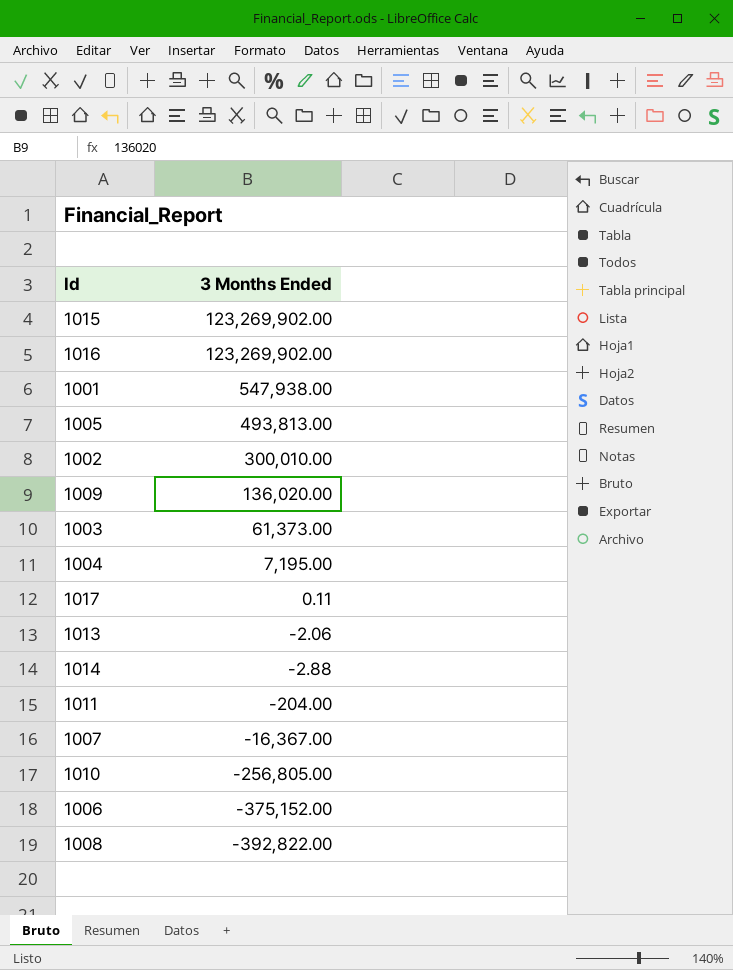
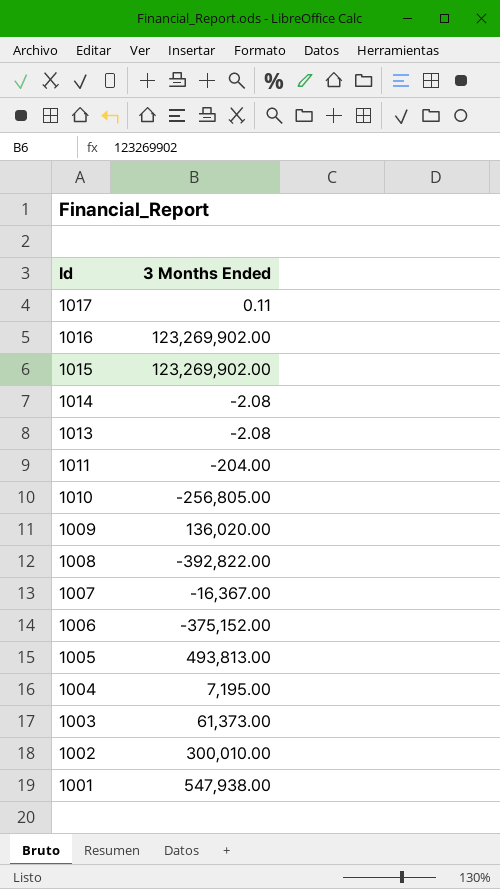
row order: 3 Months Ended descending -> Id descending
1014 | 3 Months Ended: -2.88 -> -2.08
1013 | 3 Months Ended: -2.06 -> -2.08

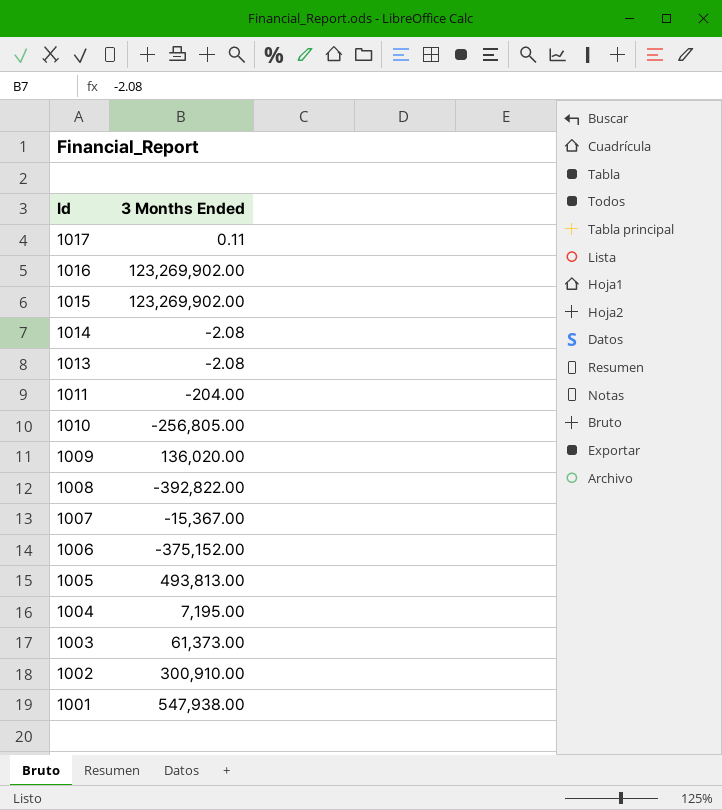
1007 | 3 Months Ended: -16,367.00 -> -15,367.00
1002 | 3 Months Ended: 300,010.00 -> 300,910.00

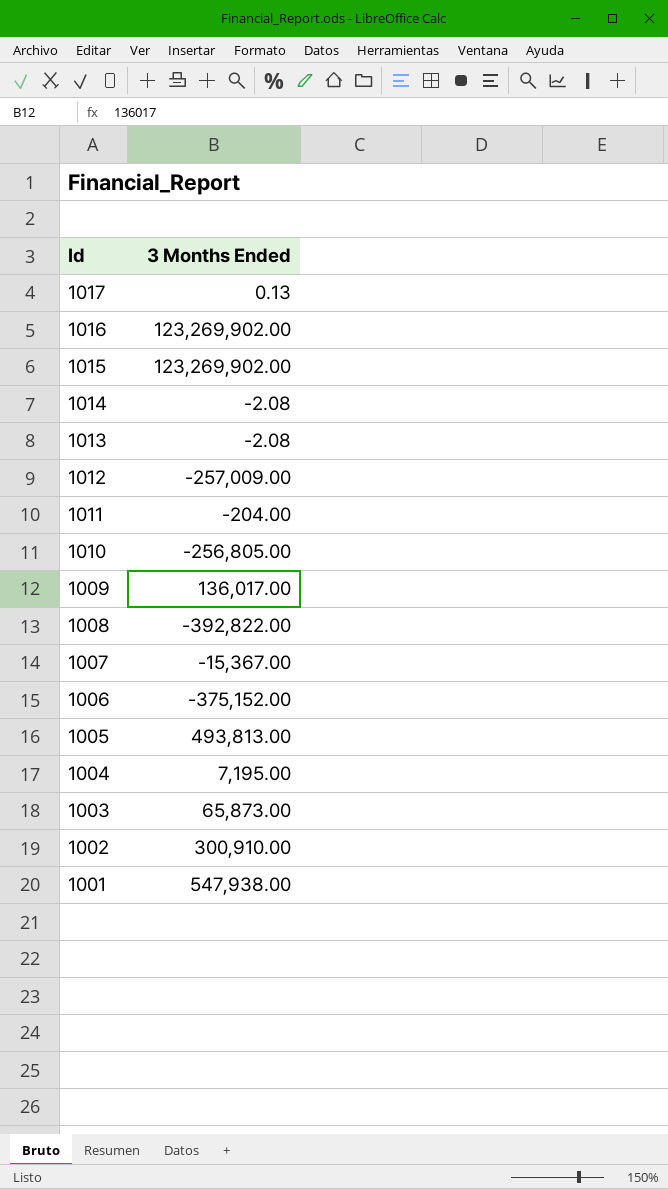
1017 | 3 Months Ended: 0.11 -> 0.13
row 1012: none -> -257,009.00
1009 | 3 Months Ended: 136,020.00 -> 136,017.00
1003 | 3 Months Ended: 61,373.00 -> 65,873.00

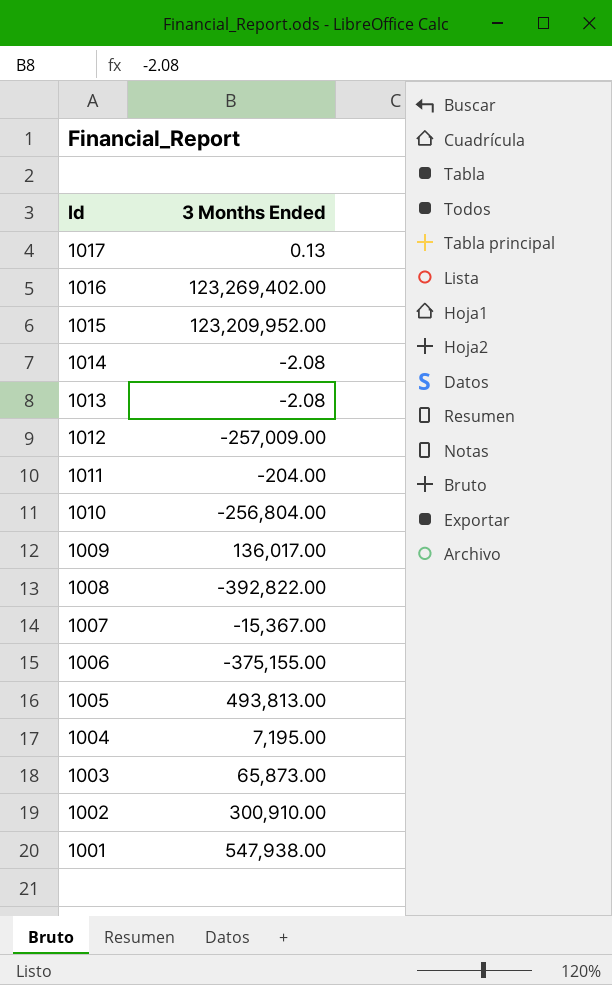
1016 | 3 Months Ended: 123,269,902.00 -> 123,269,402.00
1015 | 3 Months Ended: 123,269,902.00 -> 123,209,952.00
1010 | 3 Months Ended: -256,805.00 -> -256,804.00
1006 | 3 Months Ended: -375,152.00 -> -375,155.00

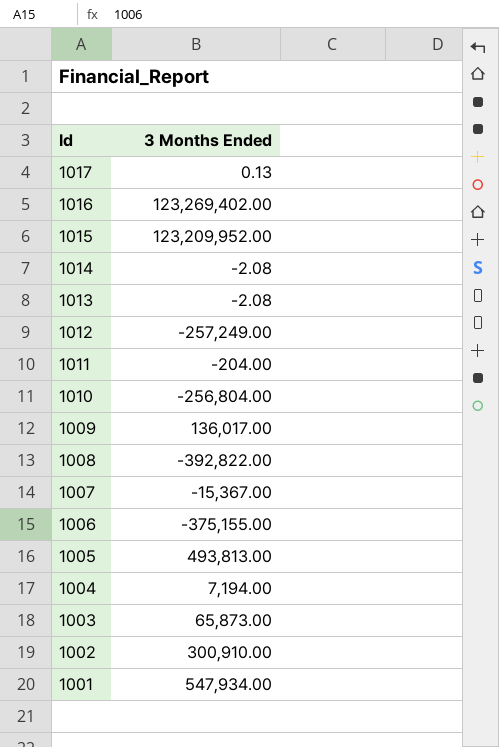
1012 | 3 Months Ended: -257,009.00 -> -257,249.00
1004 | 3 Months Ended: 7,195.00 -> 7,194.00
1001 | 3 Months Ended: 547,938.00 -> 547,934.00

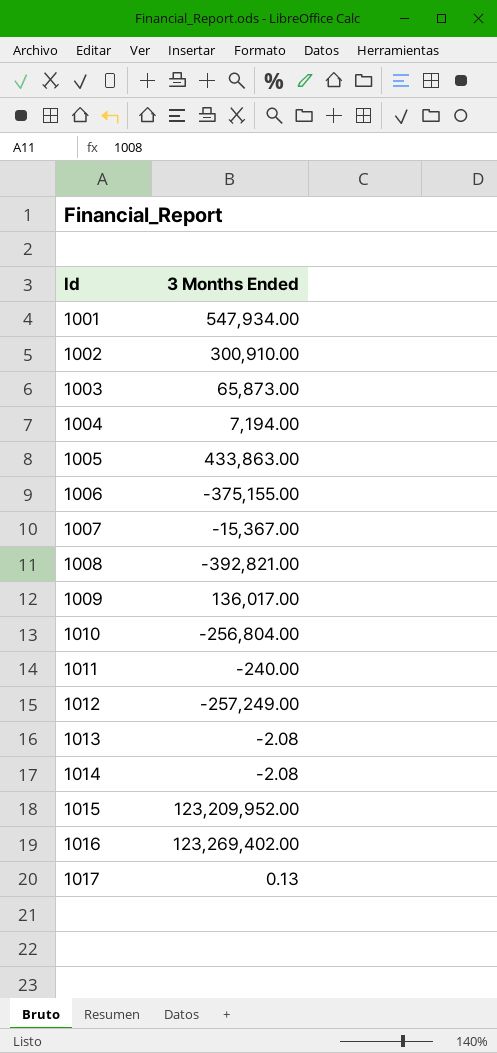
row order: Id descending -> Id ascending
1005 | 3 Months Ended: 493,813.00 -> 433,863.00
1008 | 3 Months Ended: -392,822.00 -> -392,821.00
1011 | 3 Months Ended: -204.00 -> -240.00

